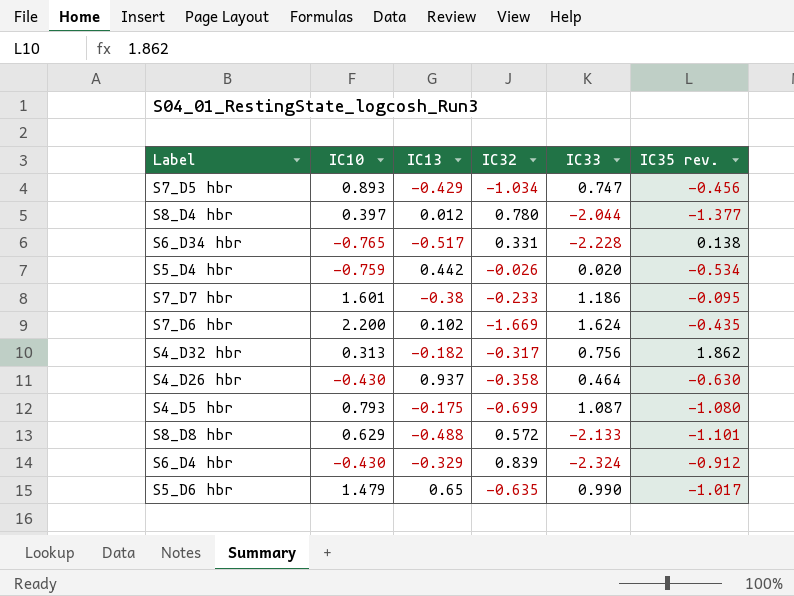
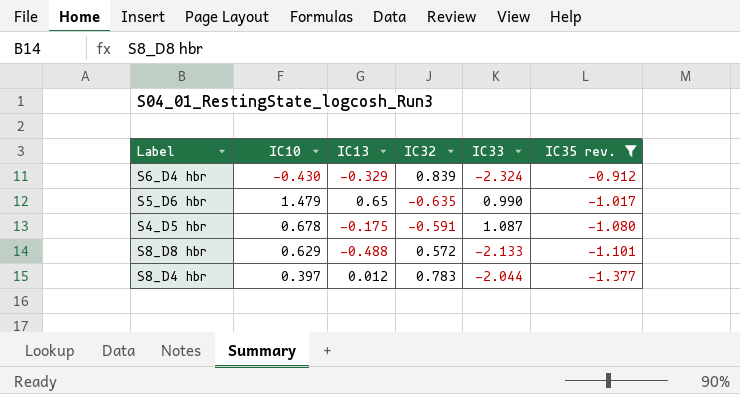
filter: none -> IC35 rev. <= -0.912
row order: none -> IC35 rev. descending
S4_D5 hbr | IC10: 0.793 -> 0.678
S4_D5 hbr | IC32: -0.699 -> -0.591
S8_D4 hbr | IC32: 0.780 -> 0.783

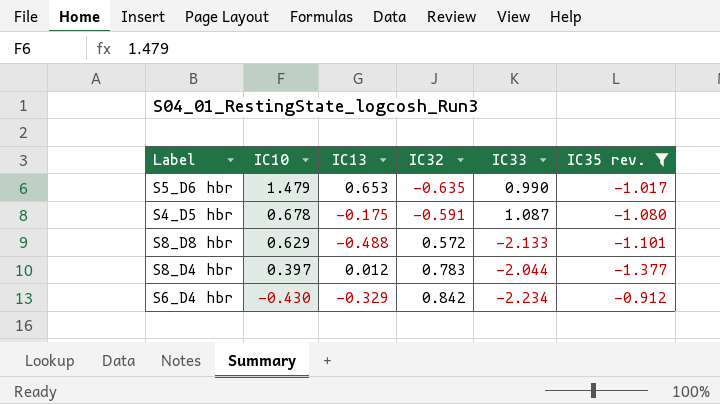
row order: IC35 rev. descending -> IC10 descending
S5_D6 hbr | IC13: 0.65 -> 0.653
S6_D4 hbr | IC32: 0.839 -> 0.842
S6_D4 hbr | IC33: -2.324 -> -2.234

